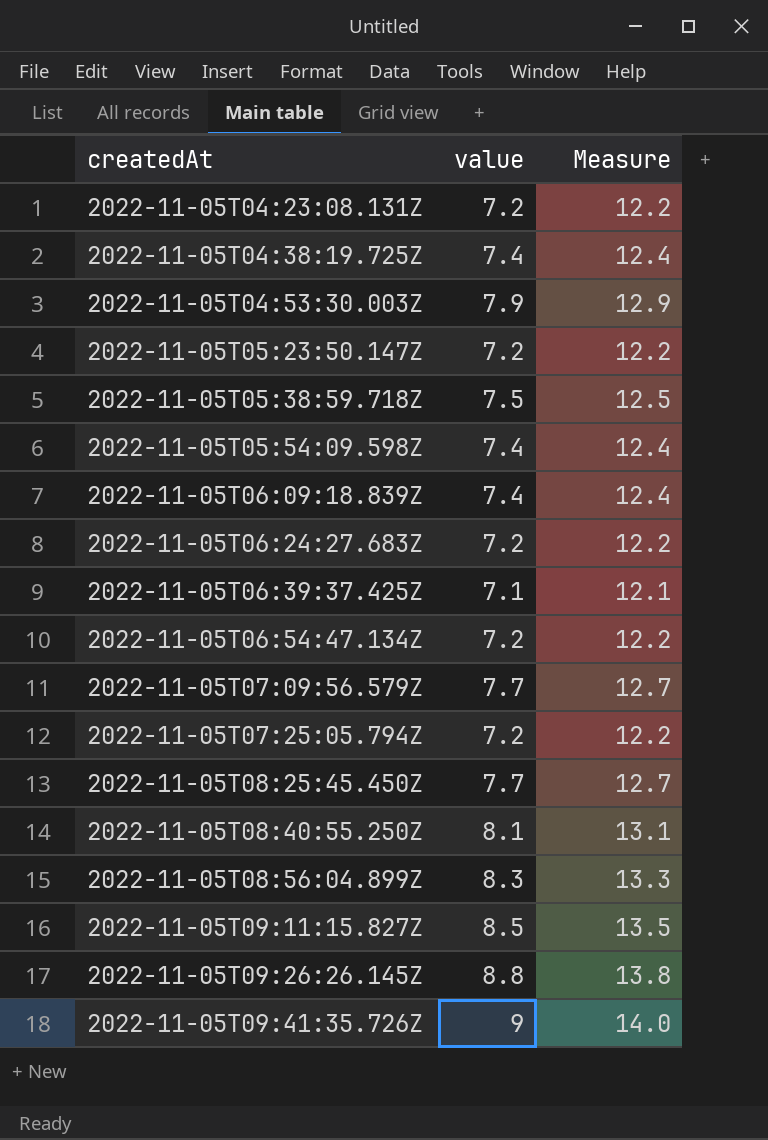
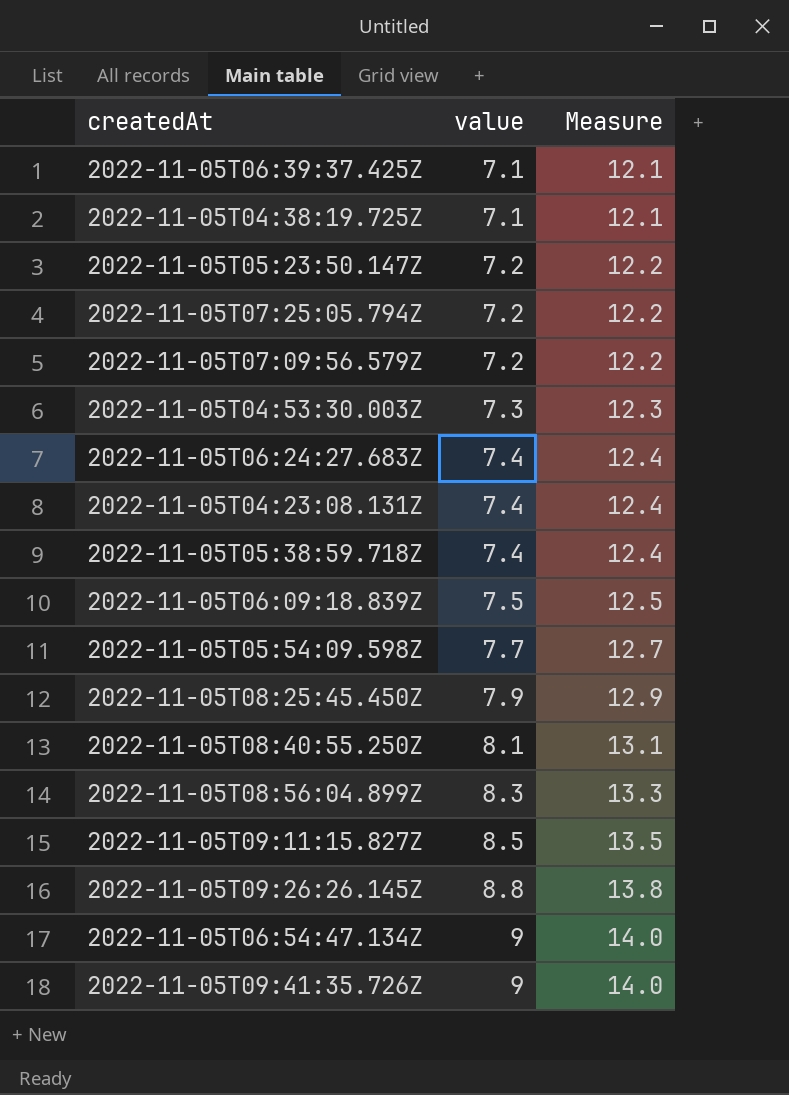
row order: createdAt ascending -> value ascending
2022-11-05T04:38:19.725Z | value: 7.4 -> 7.1
2022-11-05T04:38:19.725Z | Measure: 12.4 -> 12.1
2022-11-05T07:09:56.579Z | value: 7.7 -> 7.2
2022-11-05T07:09:56.579Z | Measure: 12.7 -> 12.2
2022-11-05T04:53:30.003Z | value: 7.9 -> 7.3
2022-11-05T04:53:30.003Z | Measure: 12.9 -> 12.3
2022-11-05T06:24:27.683Z | value: 7.2 -> 7.4
2022-11-05T06:24:27.683Z | Measure: 12.2 -> 12.4
2022-11-05T04:23:08.131Z | value: 7.2 -> 7.4
2022-11-05T04:23:08.131Z | Measure: 12.2 -> 12.4
2022-11-05T05:38:59.718Z | value: 7.5 -> 7.4
2022-11-05T05:38:59.718Z | Measure: 12.5 -> 12.4
2022-11-05T06:09:18.839Z | value: 7.4 -> 7.5
2022-11-05T06:09:18.839Z | Measure: 12.4 -> 12.5
2022-11-05T05:54:09.598Z | value: 7.4 -> 7.7
2022-11-05T05:54:09.598Z | Measure: 12.4 -> 12.7
2022-11-05T08:25:45.450Z | value: 7.7 -> 7.9
2022-11-05T08:25:45.450Z | Measure: 12.7 -> 12.9
2022-11-05T06:54:47.134Z | value: 7.2 -> 9
2022-11-05T06:54:47.134Z | Measure: 12.2 -> 14.0

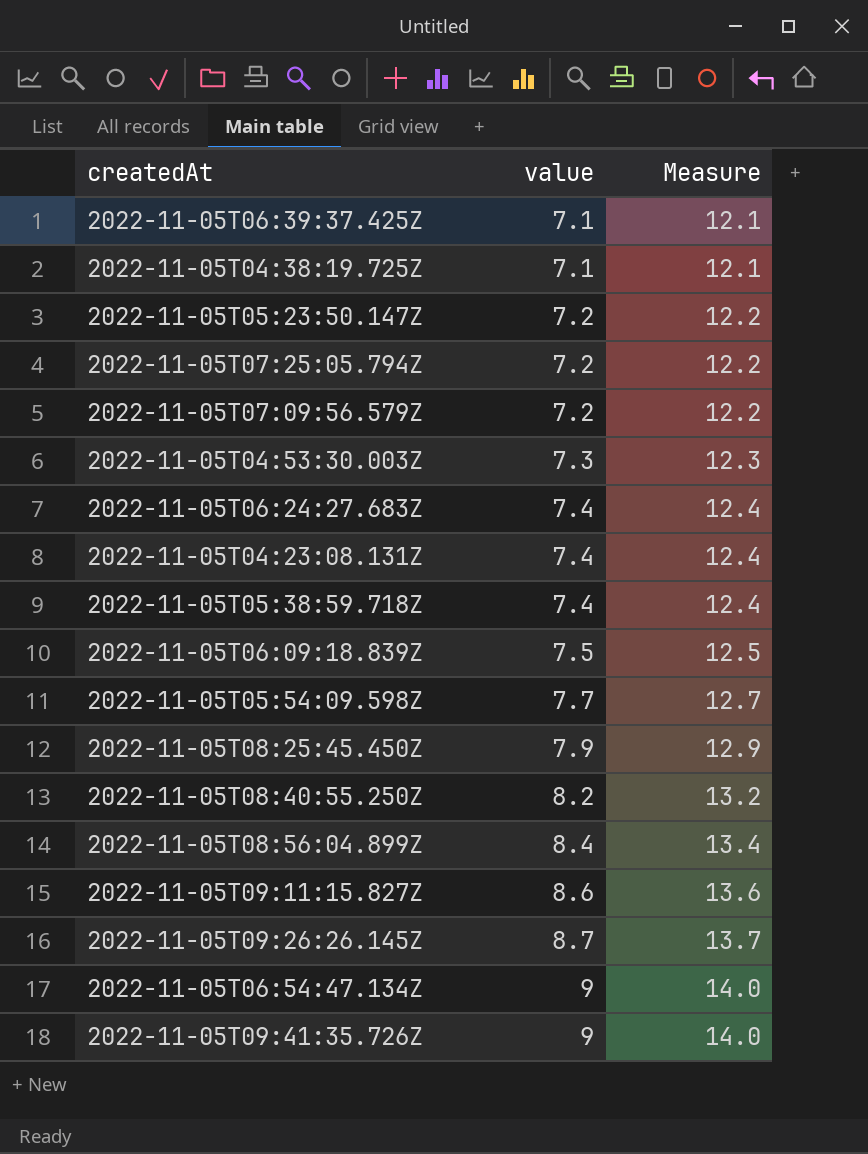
2022-11-05T08:40:55.250Z | value: 8.1 -> 8.2
2022-11-05T08:40:55.250Z | Measure: 13.1 -> 13.2
2022-11-05T08:56:04.899Z | value: 8.3 -> 8.4
2022-11-05T08:56:04.899Z | Measure: 13.3 -> 13.4
2022-11-05T09:11:15.827Z | value: 8.5 -> 8.6
2022-11-05T09:11:15.827Z | Measure: 13.5 -> 13.6
2022-11-05T09:26:26.145Z | value: 8.8 -> 8.7
2022-11-05T09:26:26.145Z | Measure: 13.8 -> 13.7

